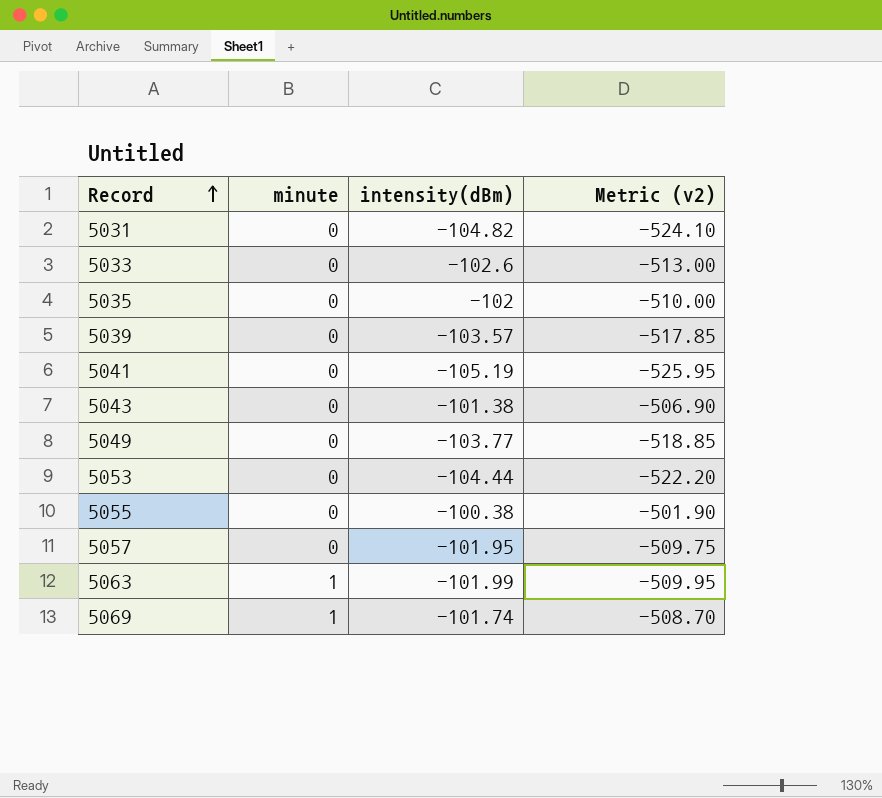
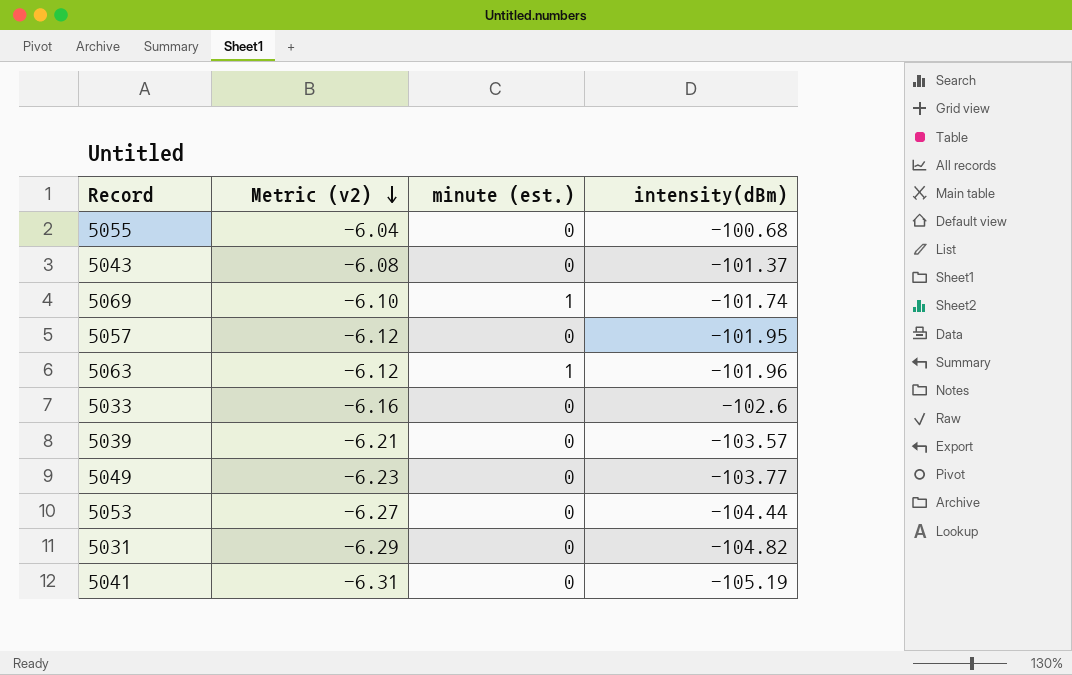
row order: Record ascending -> Metric (v2) descending
column Metric (v2) | formula: [intensity(dBm)] * 5 -> [intensity(dBm)] * 0.06
column Metric (v2) | position: 4 -> 2
column name: minute -> minute (est.)
row 5035: 0 | -102 | -510.00 -> none
5055 | intensity(dBm): -100.38 -> -100.68
5043 | intensity(dBm): -101.38 -> -101.37
5063 | intensity(dBm): -101.99 -> -101.96

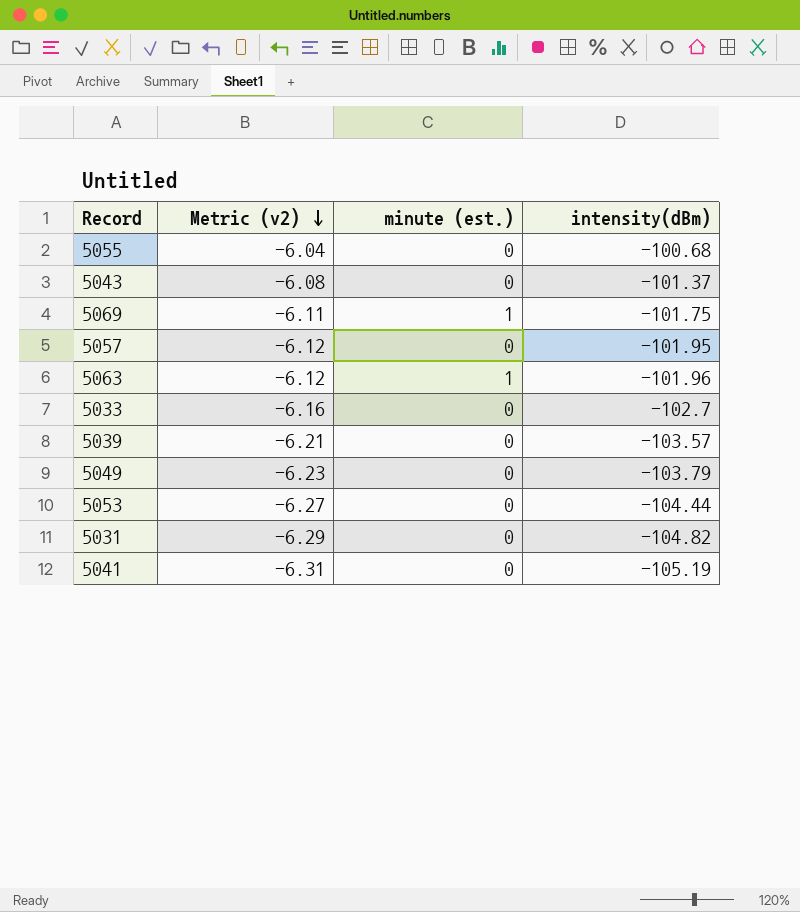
5069 | Metric (v2): -6.10 -> -6.11
5069 | intensity(dBm): -101.74 -> -101.75
5033 | intensity(dBm): -102.6 -> -102.7
5049 | intensity(dBm): -103.77 -> -103.79

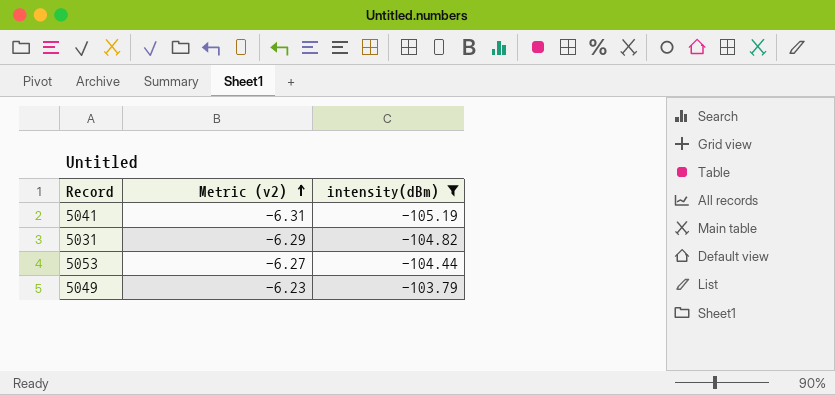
filter: none -> intensity(dBm) <= -103.79
row order: Metric (v2) descending -> Metric (v2) ascending
column minute (est.) | position: 3 -> none

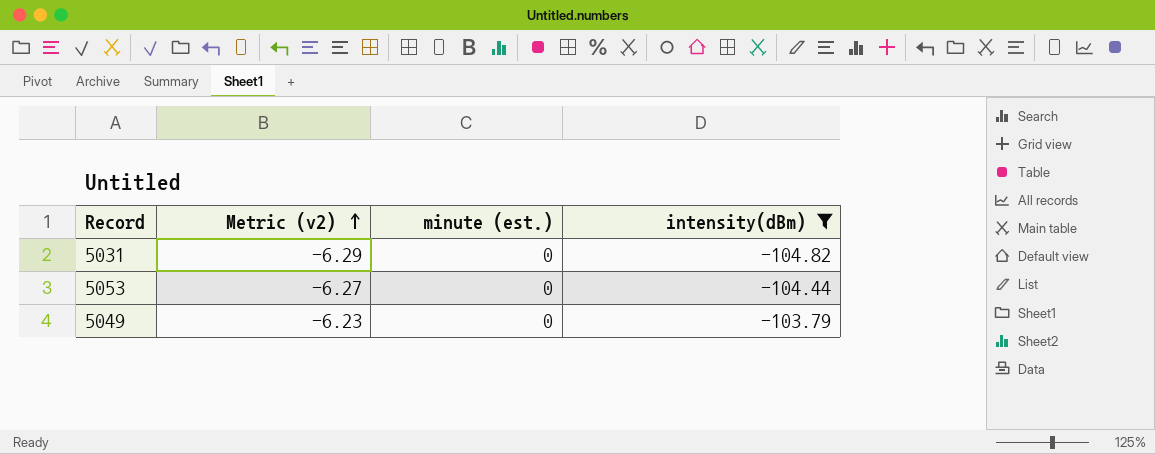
column minute (est.) | position: none -> 3
row 5041: -6.31 | -105.19 -> none

